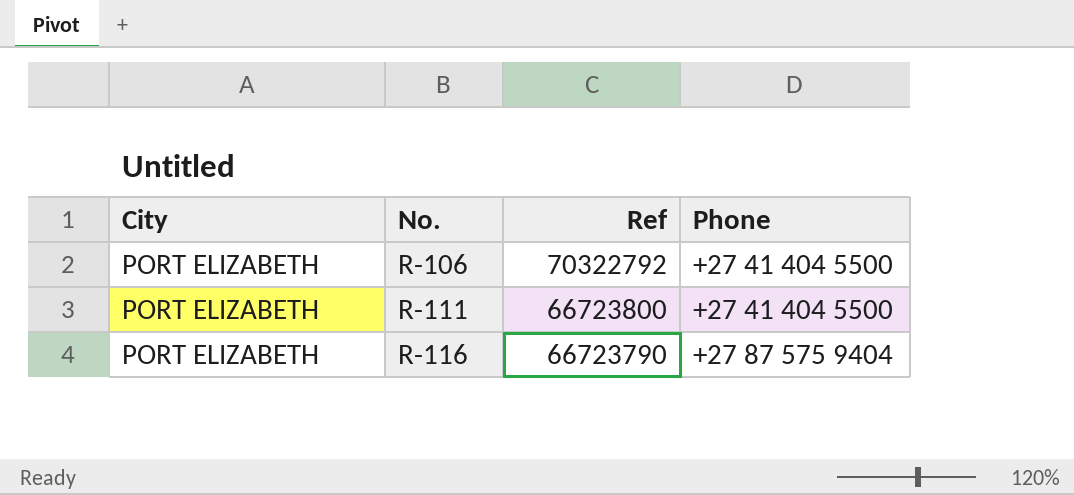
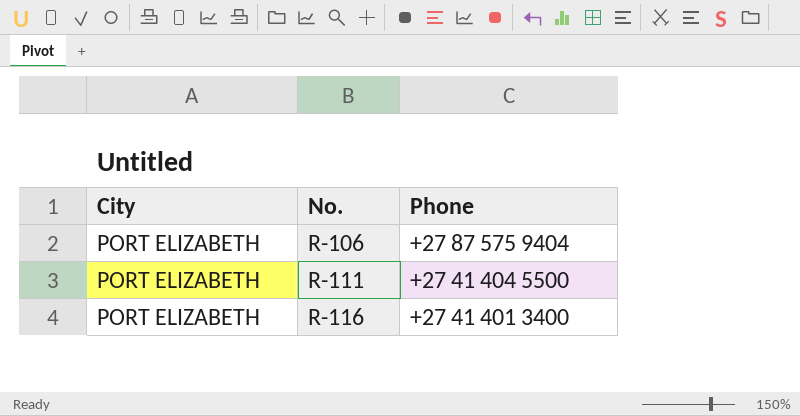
column Ref | position: 3 -> none
R-106 | Phone: +27 41 404 5500 -> +27 87 575 9404
R-116 | Phone: +27 87 575 9404 -> +27 41 401 3400

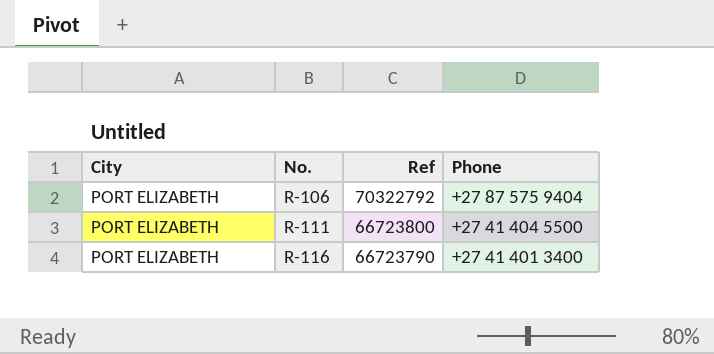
column Ref | position: none -> 3

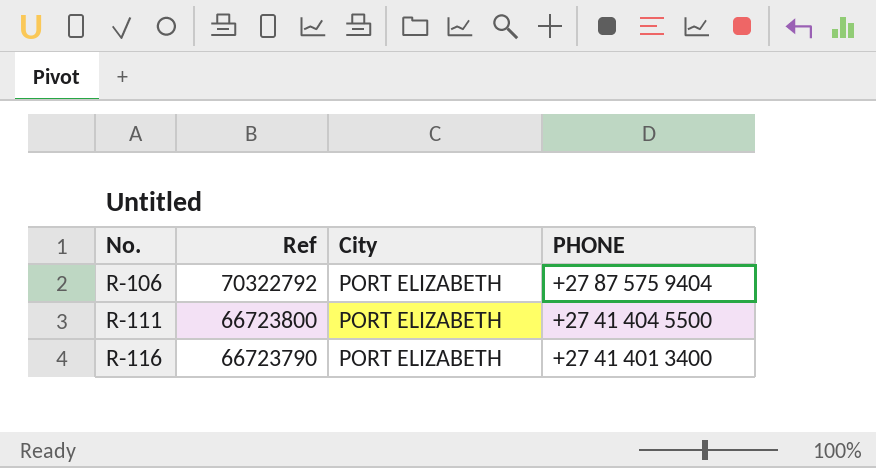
column City | position: 1 -> 3
column name: Phone -> PHONE

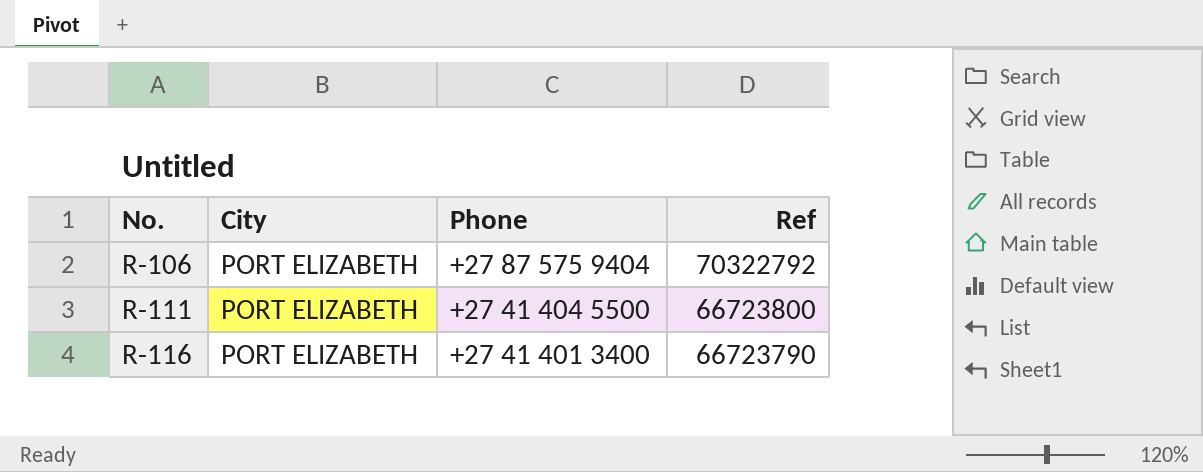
column name: PHONE -> Phone
column Ref | position: 2 -> 4

